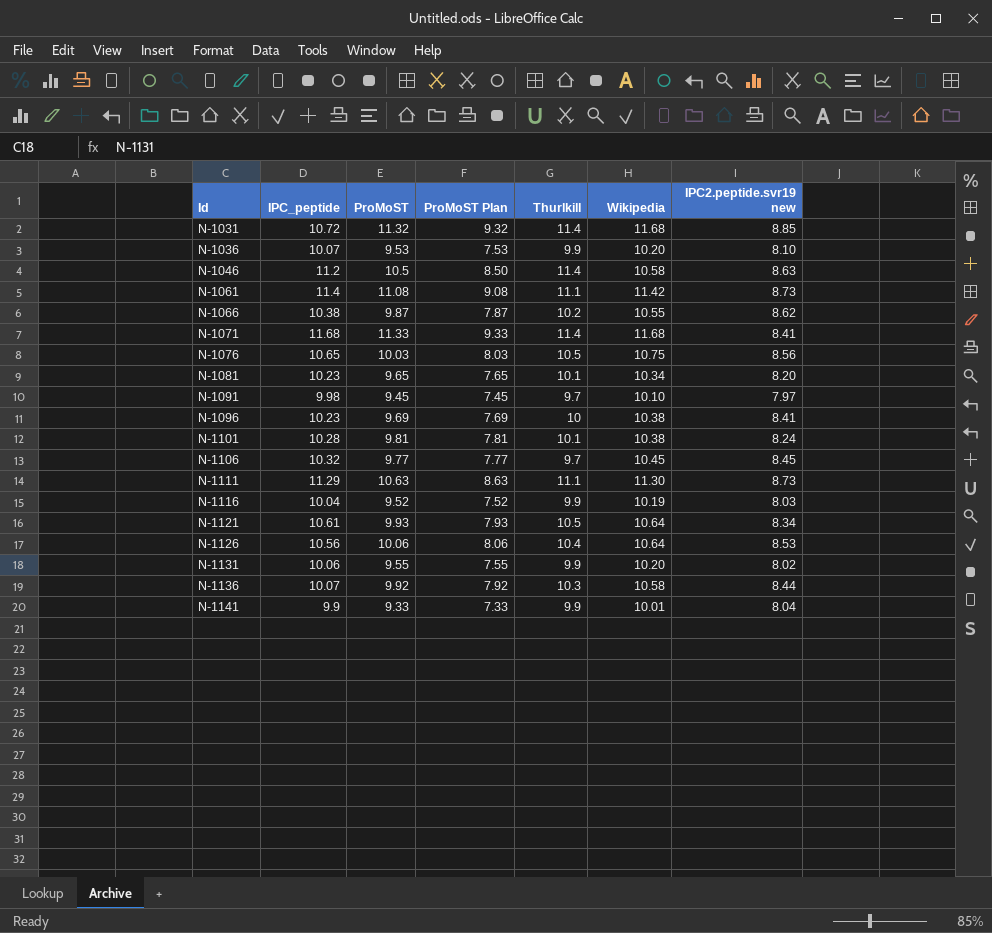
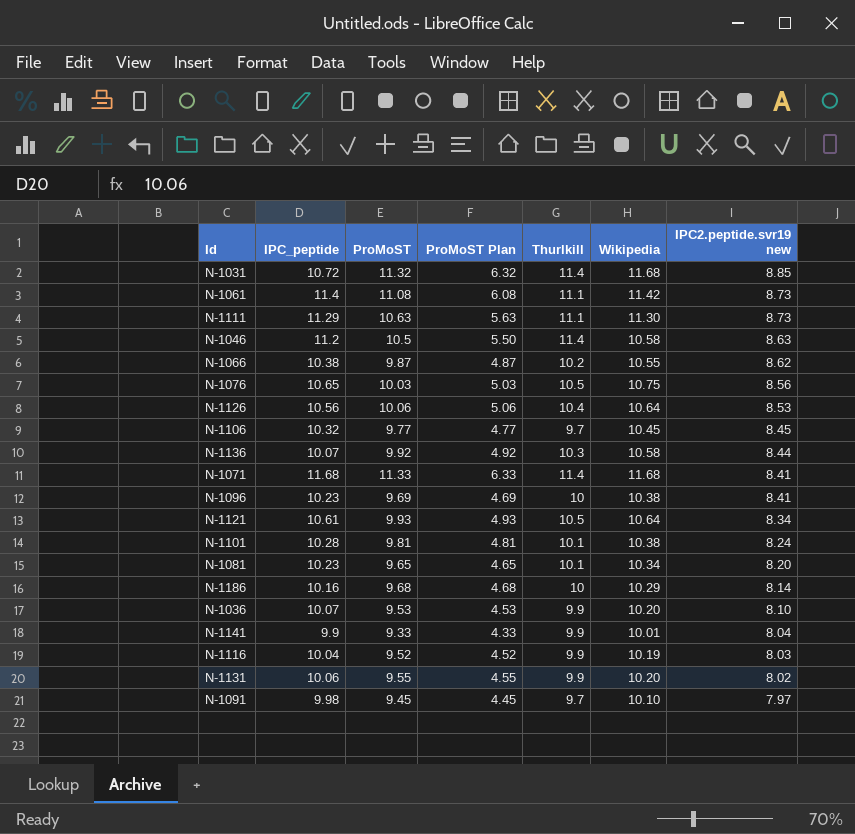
row order: Id ascending -> IPC2.peptide.svr19 new descending
column ProMoST Plan | formula: [ProMoST] - 2 -> [ProMoST] - 5
row N-1186: none -> 10.16 | 9.68 | 4.68 | 10 | 10.29 | 8.14

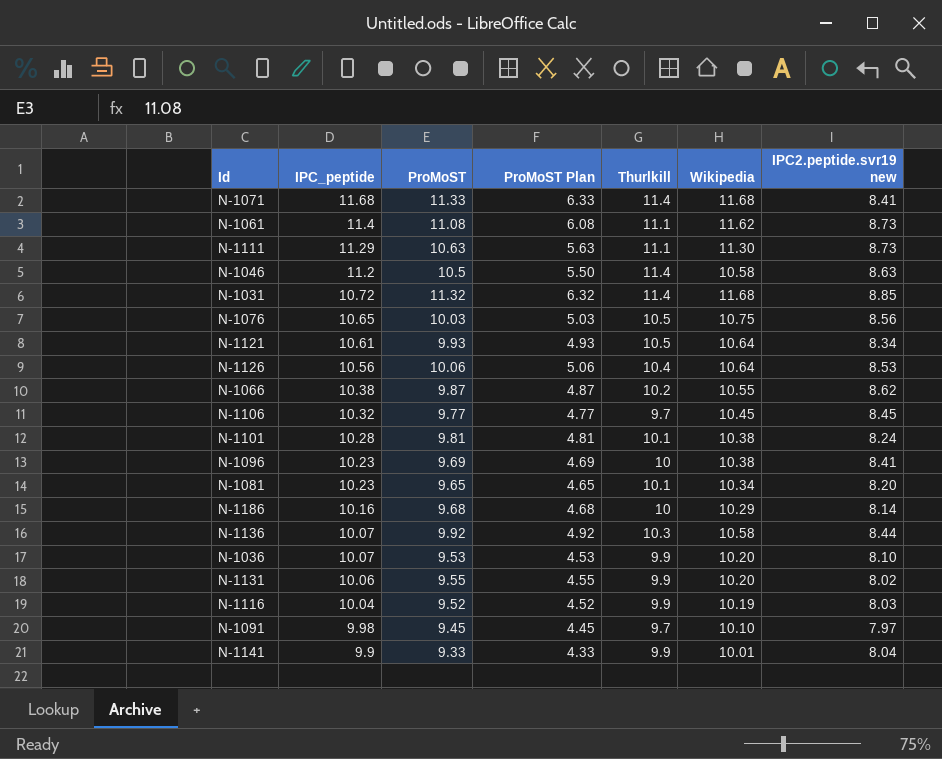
row order: IPC2.peptide.svr19 new descending -> IPC_peptide descending
N-1061 | Wikipedia: 11.42 -> 11.62

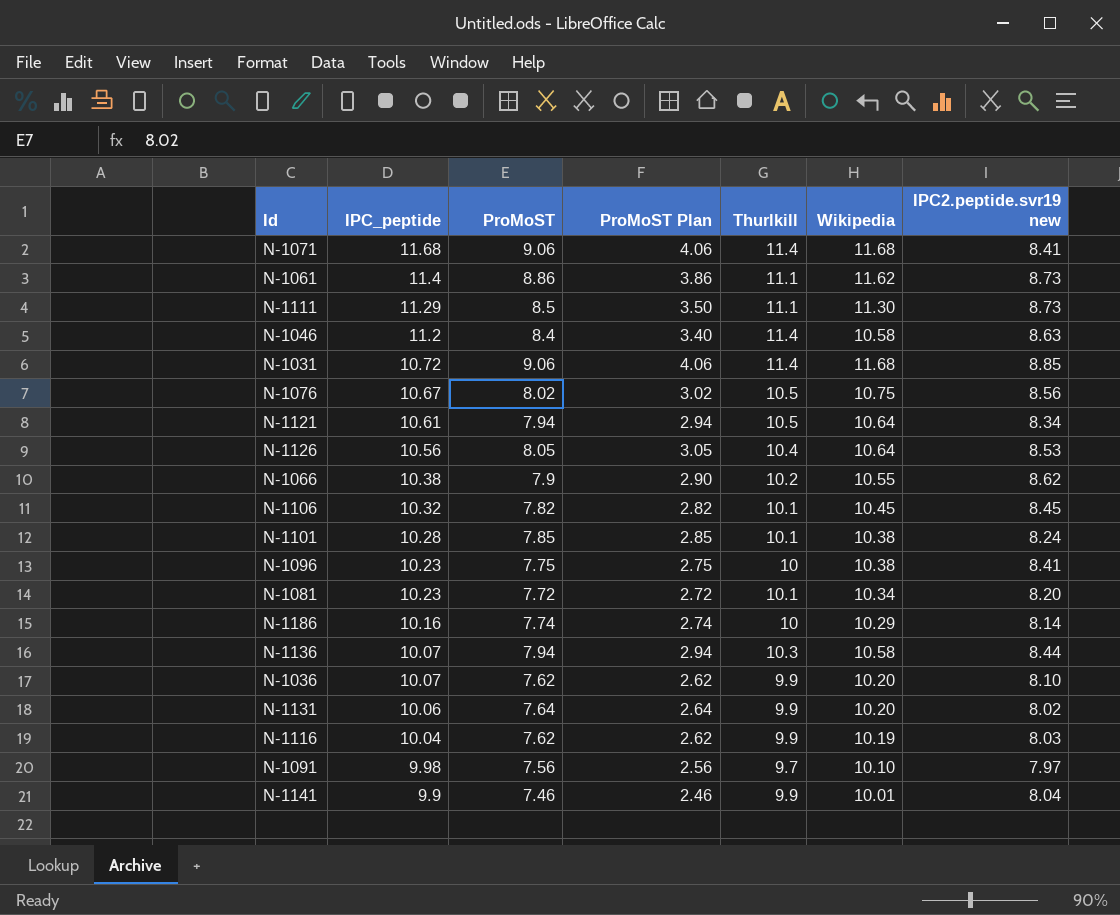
N-1071 | ProMoST: 11.33 -> 9.06
N-1071 | ProMoST Plan: 6.33 -> 4.06
N-1061 | ProMoST: 11.08 -> 8.86
N-1061 | ProMoST Plan: 6.08 -> 3.86
N-1111 | ProMoST: 10.63 -> 8.5
N-1111 | ProMoST Plan: 5.63 -> 3.50
N-1046 | ProMoST: 10.5 -> 8.4
N-1046 | ProMoST Plan: 5.50 -> 3.40
N-1031 | ProMoST: 11.32 -> 9.06
N-1031 | ProMoST Plan: 6.32 -> 4.06
N-1076 | IPC_peptide: 10.65 -> 10.67
N-1076 | ProMoST: 10.03 -> 8.02
N-1076 | ProMoST Plan: 5.03 -> 3.02
N-1121 | ProMoST: 9.93 -> 7.94
N-1121 | ProMoST Plan: 4.93 -> 2.94
N-1126 | ProMoST: 10.06 -> 8.05
N-1126 | ProMoST Plan: 5.06 -> 3.05
N-1066 | ProMoST: 9.87 -> 7.9
N-1066 | ProMoST Plan: 4.87 -> 2.90
N-1106 | ProMoST: 9.77 -> 7.82
N-1106 | ProMoST Plan: 4.77 -> 2.82
N-1106 | Thurlkill: 9.7 -> 10.1
N-1101 | ProMoST: 9.81 -> 7.85
N-1101 | ProMoST Plan: 4.81 -> 2.85
N-1096 | ProMoST: 9.69 -> 7.75
N-1096 | ProMoST Plan: 4.69 -> 2.75
N-1081 | ProMoST: 9.65 -> 7.72
N-1081 | ProMoST Plan: 4.65 -> 2.72
N-1186 | ProMoST: 9.68 -> 7.74
N-1186 | ProMoST Plan: 4.68 -> 2.74
N-1136 | ProMoST: 9.92 -> 7.94
N-1136 | ProMoST Plan: 4.92 -> 2.94
N-1036 | ProMoST: 9.53 -> 7.62
N-1036 | ProMoST Plan: 4.53 -> 2.62
N-1131 | ProMoST: 9.55 -> 7.64
N-1131 | ProMoST Plan: 4.55 -> 2.64
N-1116 | ProMoST: 9.52 -> 7.62
N-1116 | ProMoST Plan: 4.52 -> 2.62
N-1091 | ProMoST: 9.45 -> 7.56
N-1091 | ProMoST Plan: 4.45 -> 2.56
N-1141 | ProMoST: 9.33 -> 7.46
N-1141 | ProMoST Plan: 4.33 -> 2.46

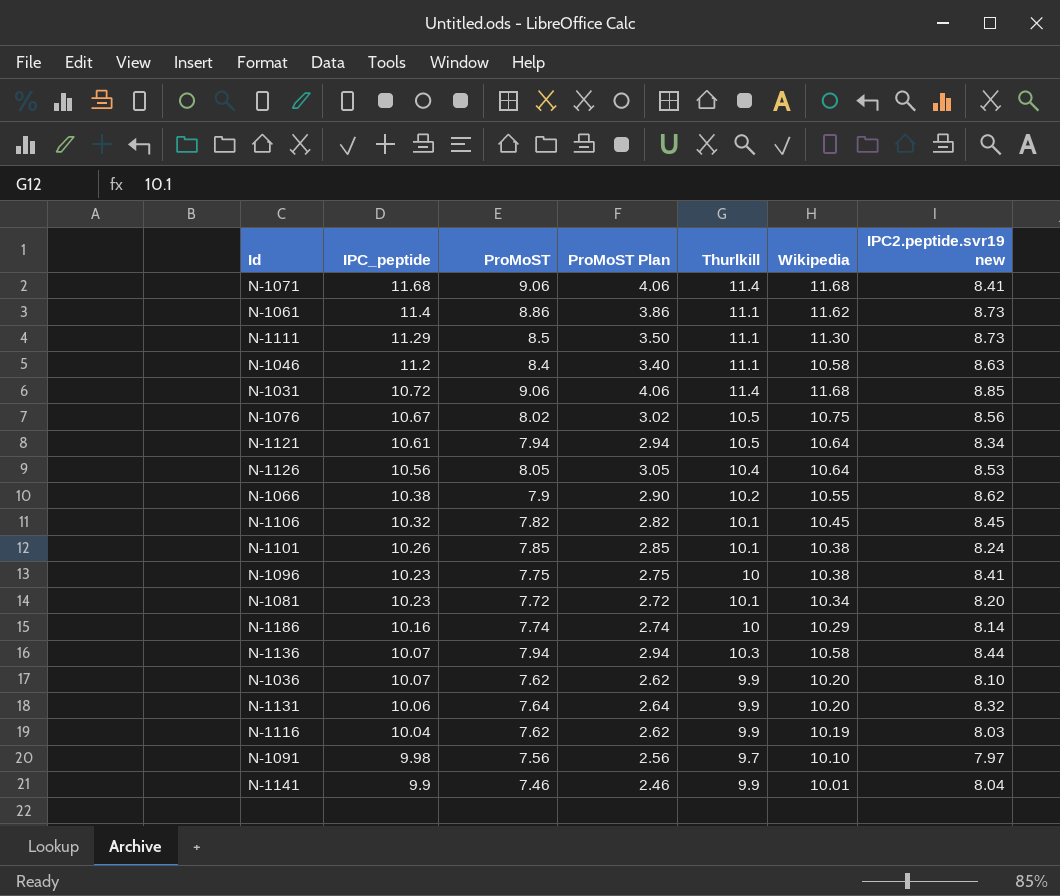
N-1046 | Thurlkill: 11.4 -> 11.1
N-1101 | IPC_peptide: 10.28 -> 10.26
N-1131 | IPC2.peptide.svr19 new: 8.02 -> 8.32

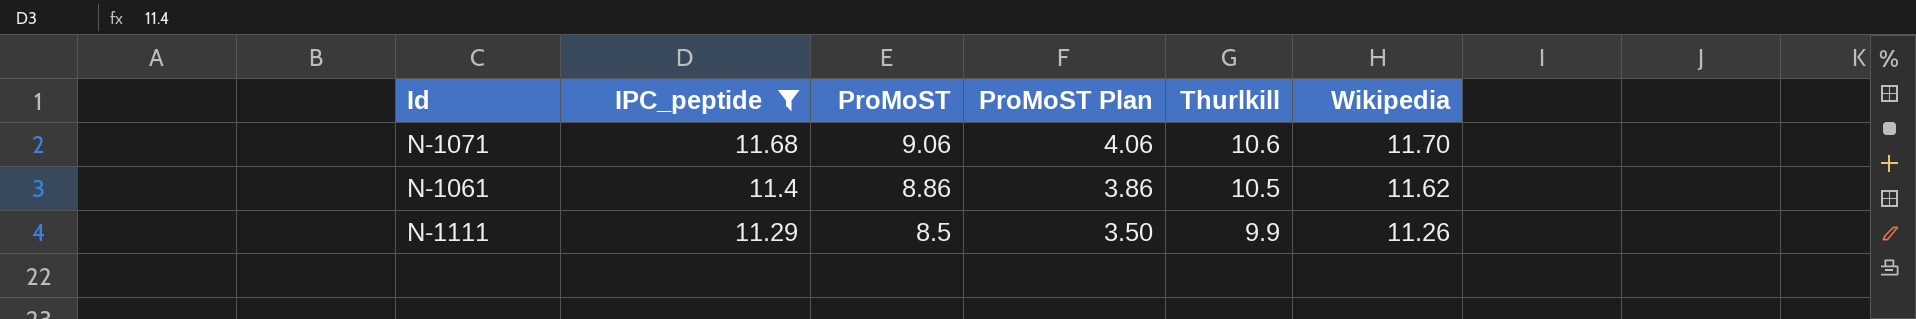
filter: none -> IPC_peptide >= 11.29
column IPC2.peptide.svr19 new | position: 7 -> none
N-1071 | Thurlkill: 11.4 -> 10.6
N-1071 | Wikipedia: 11.68 -> 11.70
N-1061 | Thurlkill: 11.1 -> 10.5
N-1111 | Thurlkill: 11.1 -> 9.9
N-1111 | Wikipedia: 11.30 -> 11.26

